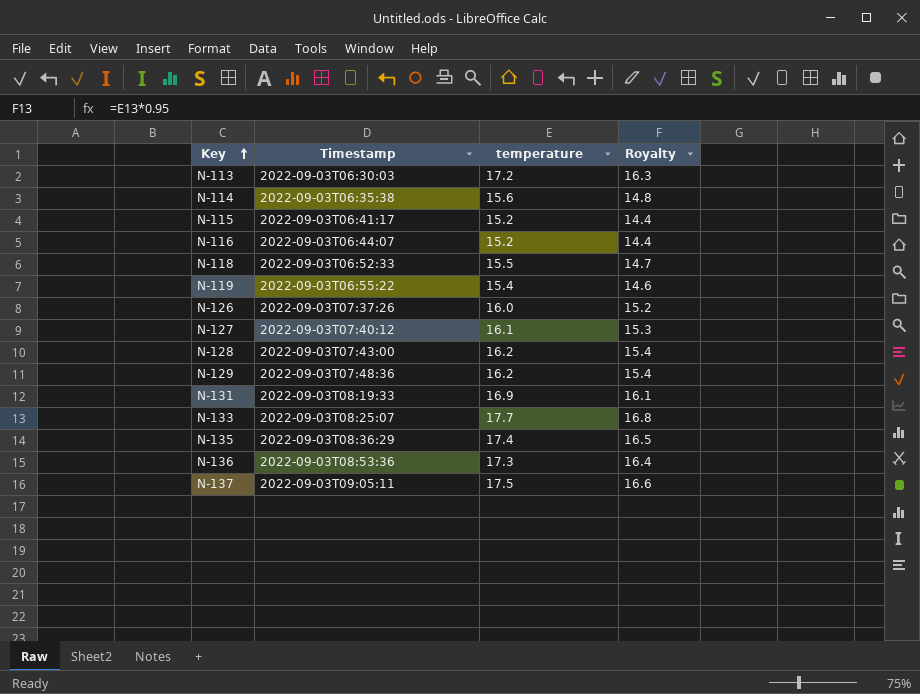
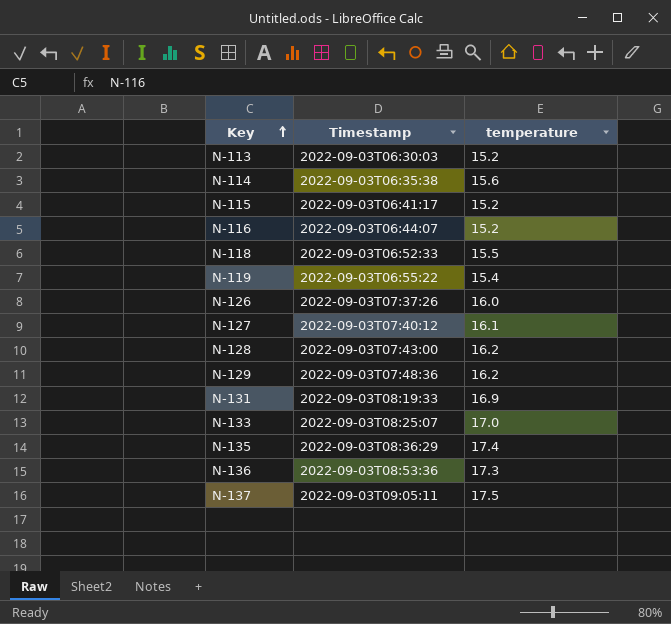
column Royalty | formula: [temperature] * 0.95 -> none
N-113 | temperature: 17.2 -> 15.2
N-133 | temperature: 17.7 -> 17.0

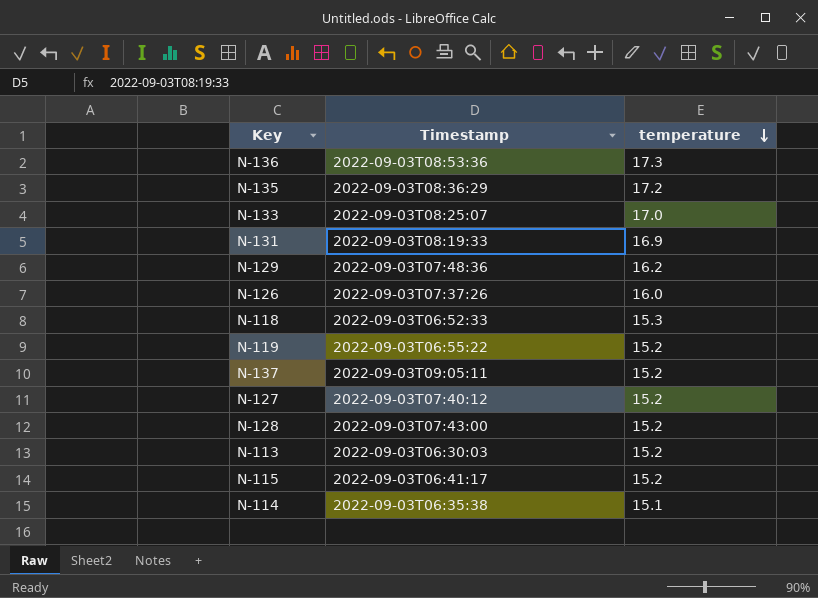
row order: Key ascending -> temperature descending
row N-116: 2022-09-03T06:44:07 | 15.2 -> none
N-135 | temperature: 17.4 -> 17.2
N-118 | temperature: 15.5 -> 15.3
N-119 | temperature: 15.4 -> 15.2
N-137 | temperature: 17.5 -> 15.2
N-127 | temperature: 16.1 -> 15.2
N-128 | temperature: 16.2 -> 15.2
N-114 | temperature: 15.6 -> 15.1

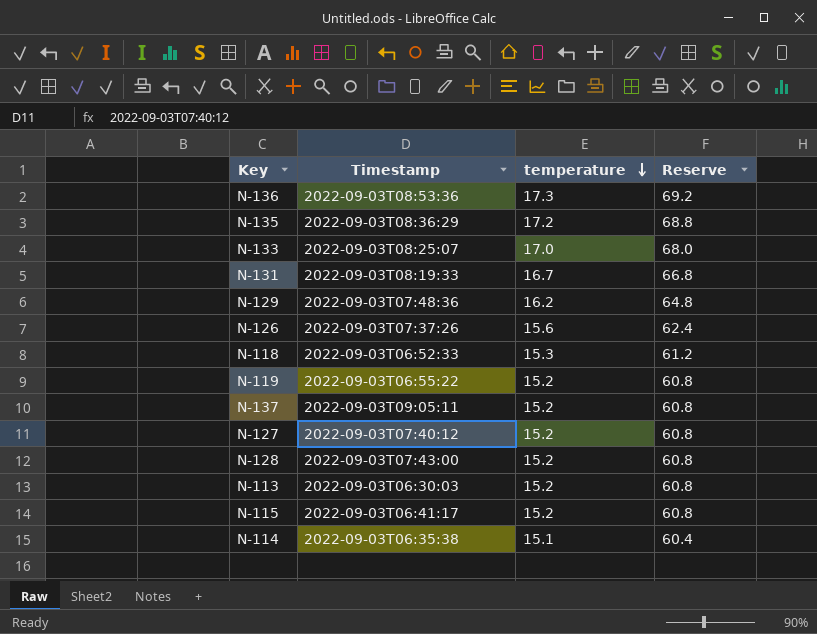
column Reserve | formula: none -> [temperature] * 4
N-131 | temperature: 16.9 -> 16.7
N-126 | temperature: 16.0 -> 15.6

